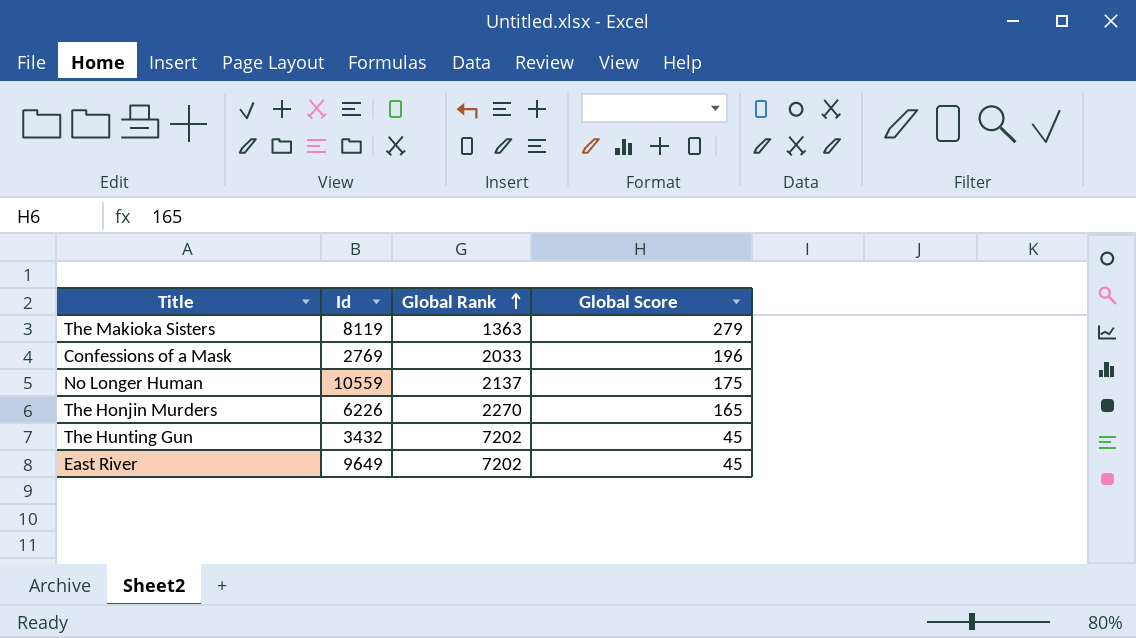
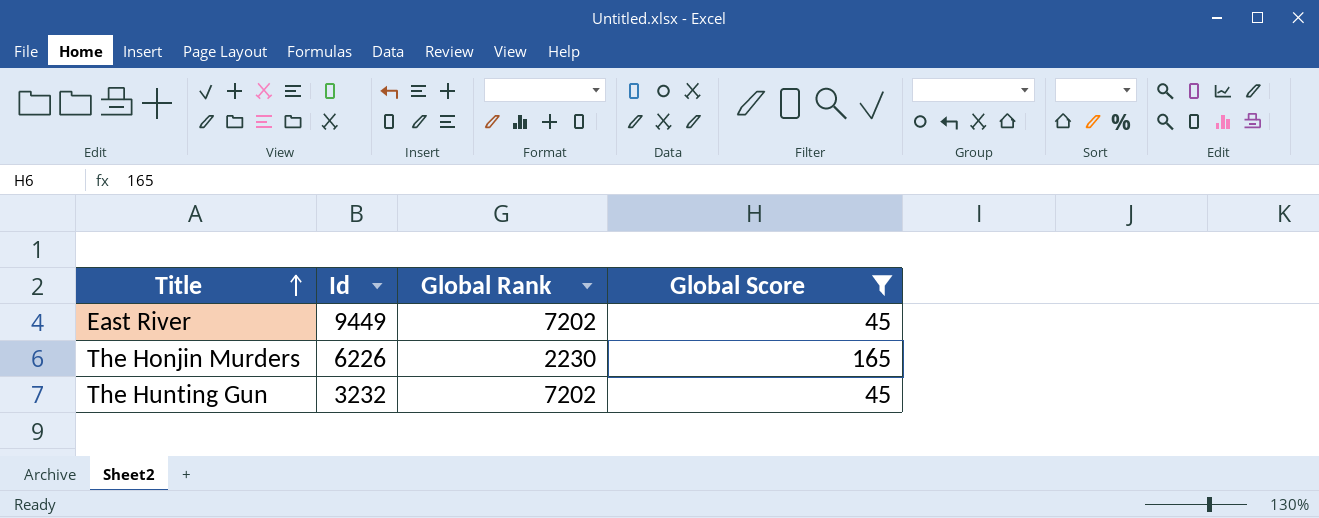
filter: none -> Global Score <= 165
row order: Global Rank ascending -> Title ascending
East River | Id: 9649 -> 9449
The Honjin Murders | Global Rank: 2270 -> 2230
The Hunting Gun | Id: 3432 -> 3232

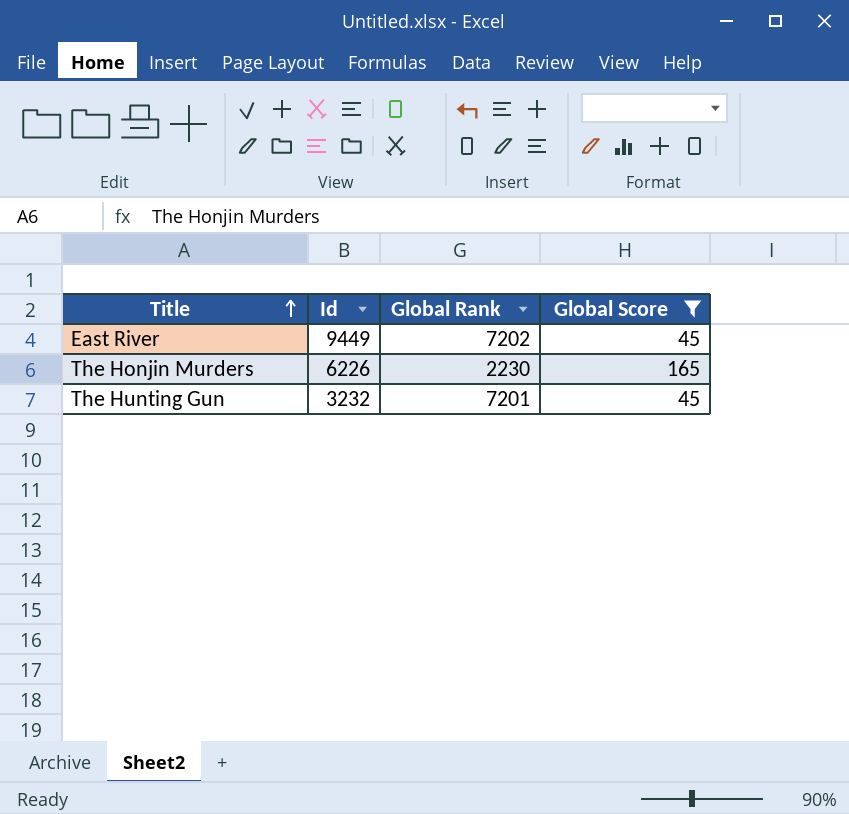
The Hunting Gun | Global Rank: 7202 -> 7201

